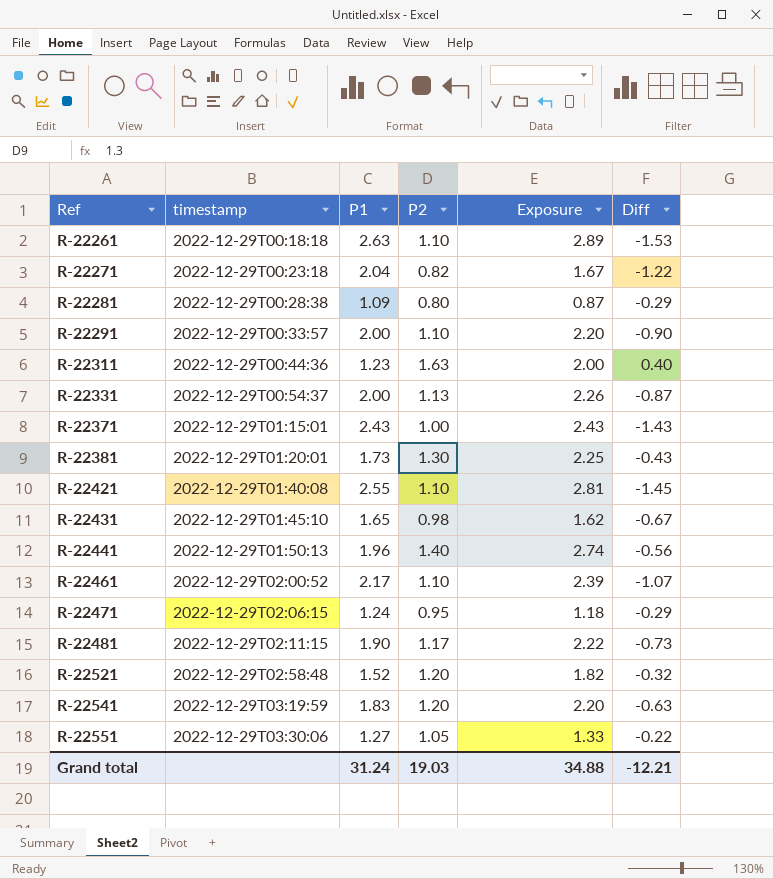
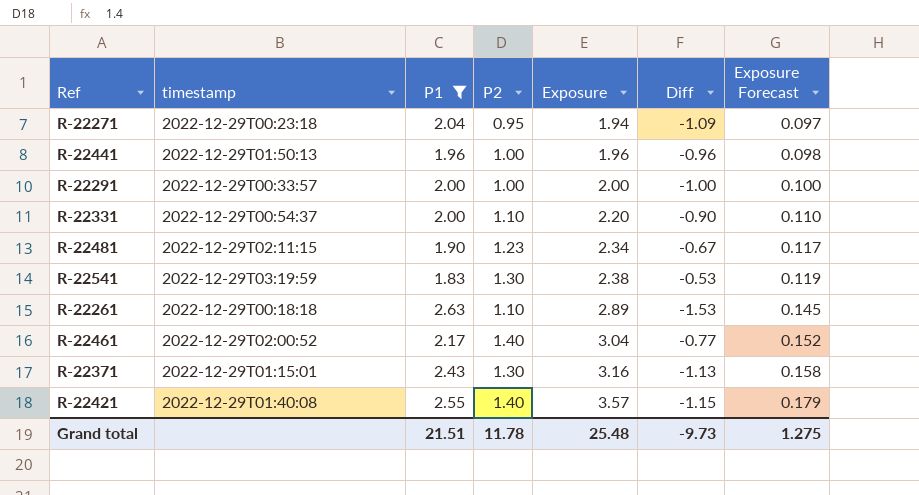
filter: none -> P1 >= 1.83
row order: Ref ascending -> Exposure ascending
column Exposure Forecast | formula: none -> [Exposure] * 0.05
R-22271 | P2: 0.82 -> 0.95
R-22271 | Exposure: 1.67 -> 1.94
R-22271 | Diff: -1.22 -> -1.09
R-22441 | P2: 1.40 -> 1.00
R-22441 | Exposure: 2.74 -> 1.96
R-22441 | Diff: -0.56 -> -0.96
R-22291 | P2: 1.10 -> 1.00
R-22291 | Exposure: 2.20 -> 2.00
R-22291 | Diff: -0.90 -> -1.00
R-22331 | P2: 1.13 -> 1.10
R-22331 | Exposure: 2.26 -> 2.20
R-22331 | Diff: -0.87 -> -0.90
R-22481 | P2: 1.17 -> 1.23
R-22481 | Exposure: 2.22 -> 2.34
R-22481 | Diff: -0.73 -> -0.67
R-22541 | P2: 1.20 -> 1.30
R-22541 | Exposure: 2.20 -> 2.38
R-22541 | Diff: -0.63 -> -0.53
R-22461 | P2: 1.10 -> 1.40
R-22461 | Exposure: 2.39 -> 3.04
R-22461 | Diff: -1.07 -> -0.77
R-22371 | P2: 1.00 -> 1.30
R-22371 | Exposure: 2.43 -> 3.16
R-22371 | Diff: -1.43 -> -1.13
R-22421 | P2: 1.10 -> 1.40
R-22421 | Exposure: 2.81 -> 3.57
R-22421 | Diff: -1.45 -> -1.15
Grand total | P1: 31.24 -> 21.51
Grand total | P2: 19.03 -> 11.78
Grand total | Exposure: 34.88 -> 25.48
Grand total | Diff: -12.21 -> -9.73

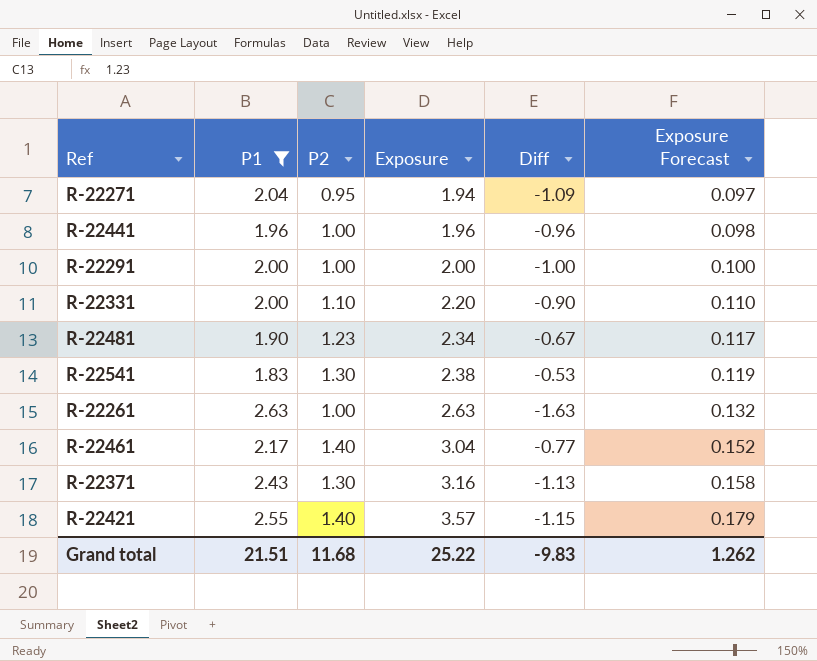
column timestamp | position: 2 -> none
R-22261 | P2: 1.10 -> 1.00
R-22261 | Exposure: 2.89 -> 2.63
R-22261 | Diff: -1.53 -> -1.63
R-22261 | Exposure Forecast: 0.145 -> 0.132
Grand total | P2: 11.78 -> 11.68
Grand total | Exposure: 25.48 -> 25.22
Grand total | Diff: -9.73 -> -9.83
Grand total | Exposure Forecast: 1.275 -> 1.262

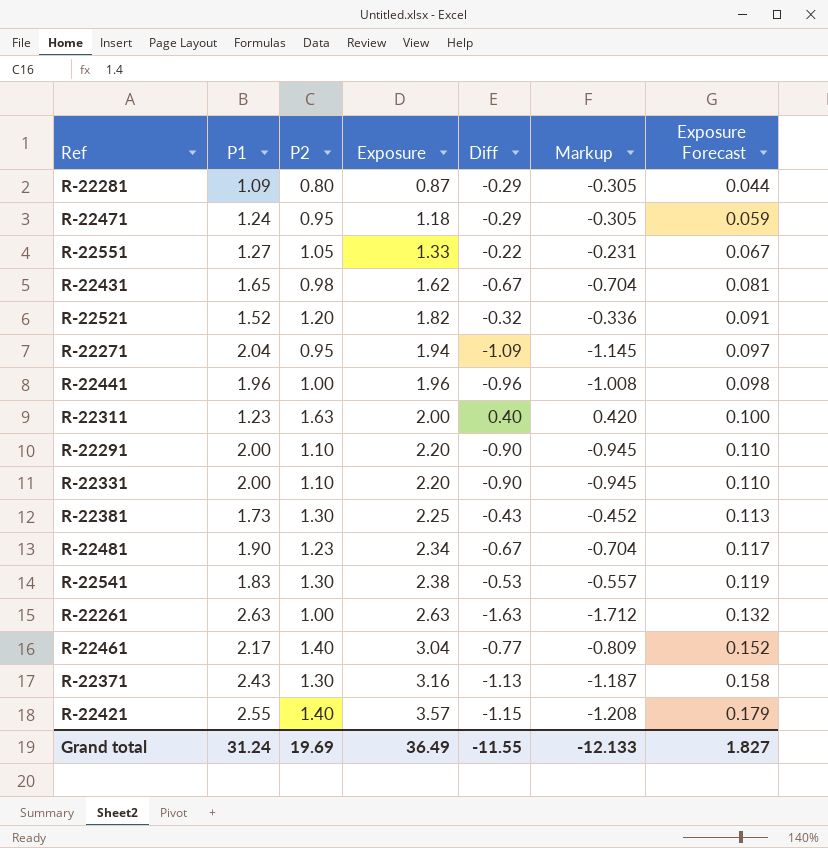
filter: P1 >= 1.83 -> none
column Markup | formula: none -> [Diff] * 1.05
R-22291 | P2: 1.00 -> 1.10
R-22291 | Exposure: 2.00 -> 2.20
R-22291 | Diff: -1.00 -> -0.90
R-22291 | Exposure Forecast: 0.100 -> 0.110
Grand total | P1: 21.51 -> 31.24
Grand total | P2: 11.68 -> 19.69
Grand total | Exposure: 25.22 -> 36.49
Grand total | Diff: -9.83 -> -11.55
Grand total | Exposure Forecast: 1.262 -> 1.827

